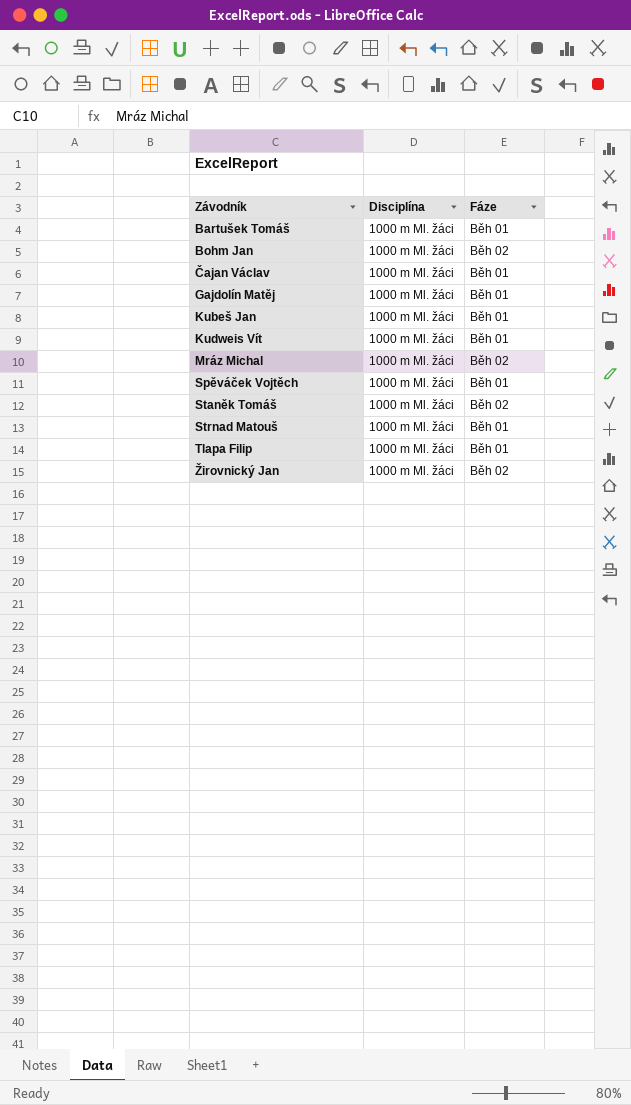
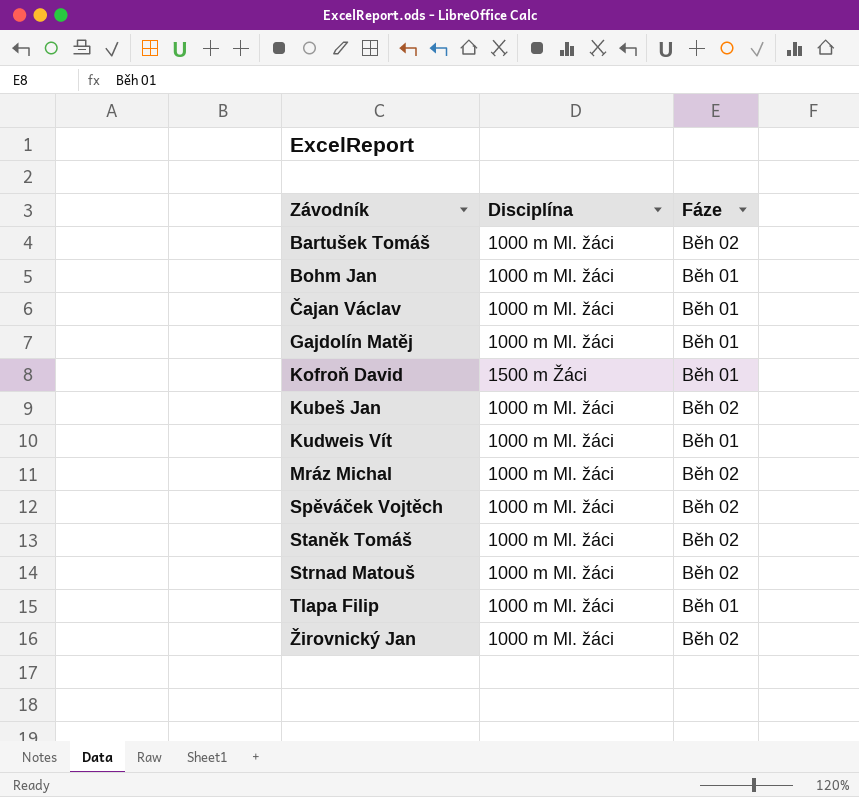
Bartušek Tomáš | Fáze: Běh 01 -> Běh 02
Bohm Jan | Fáze: Běh 02 -> Běh 01
row Kofroň David: none -> 1500 m Žáci | Běh 01
Kubeš Jan | Fáze: Běh 01 -> Běh 02
Spěváček Vojtěch | Fáze: Běh 01 -> Běh 02
Strnad Matouš | Fáze: Běh 01 -> Běh 02

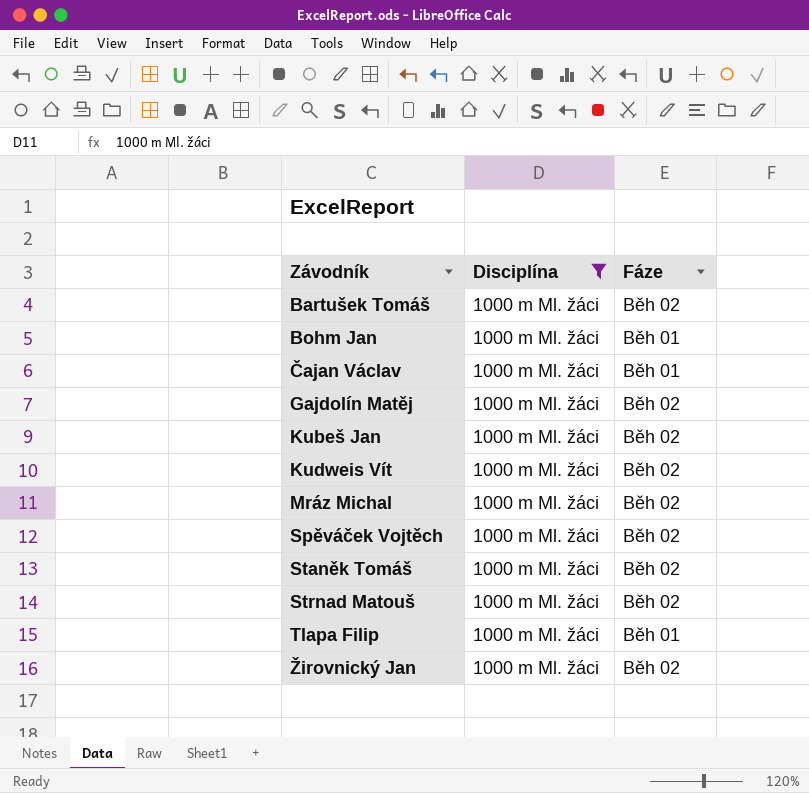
filter: none -> Disciplína = 1000 m Ml. žáci
Gajdolín Matěj | Fáze: Běh 01 -> Běh 02
Kudweis Vít | Fáze: Běh 01 -> Běh 02

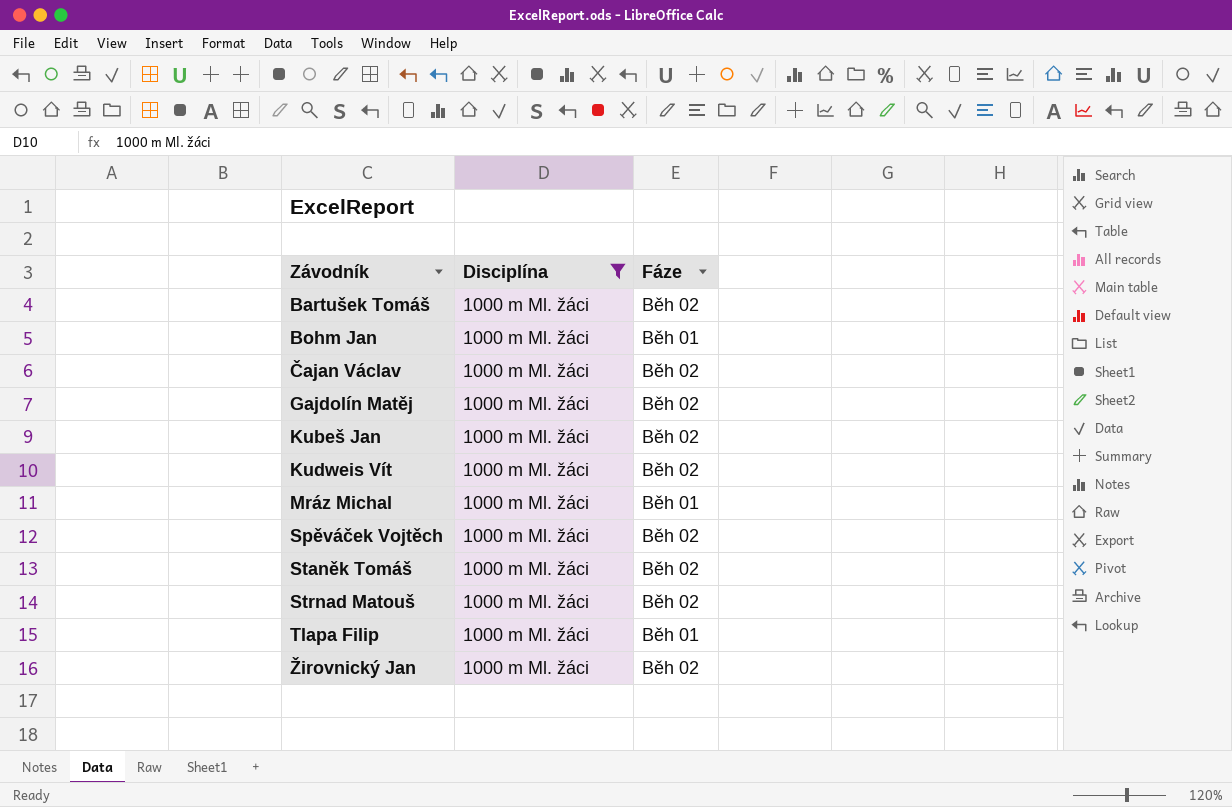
Čajan Václav | Fáze: Běh 01 -> Běh 02
Mráz Michal | Fáze: Běh 02 -> Běh 01

